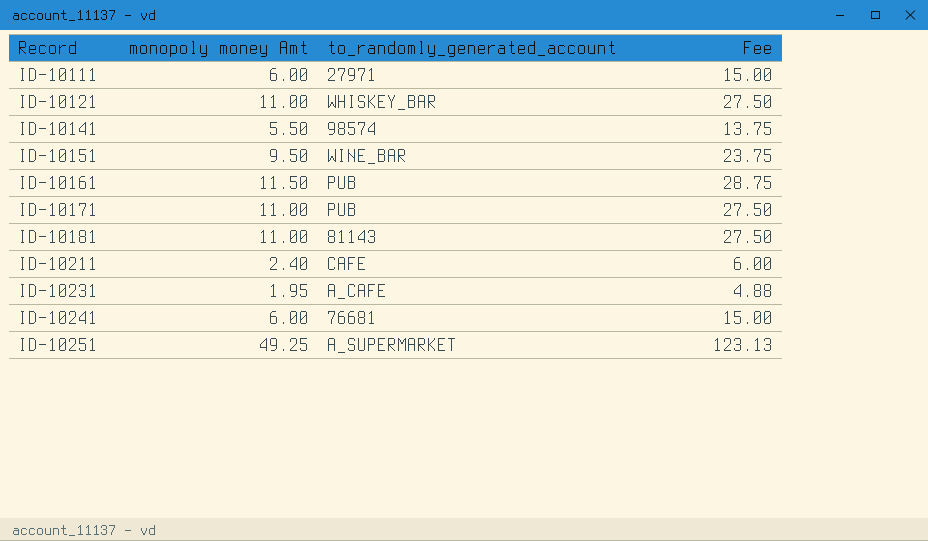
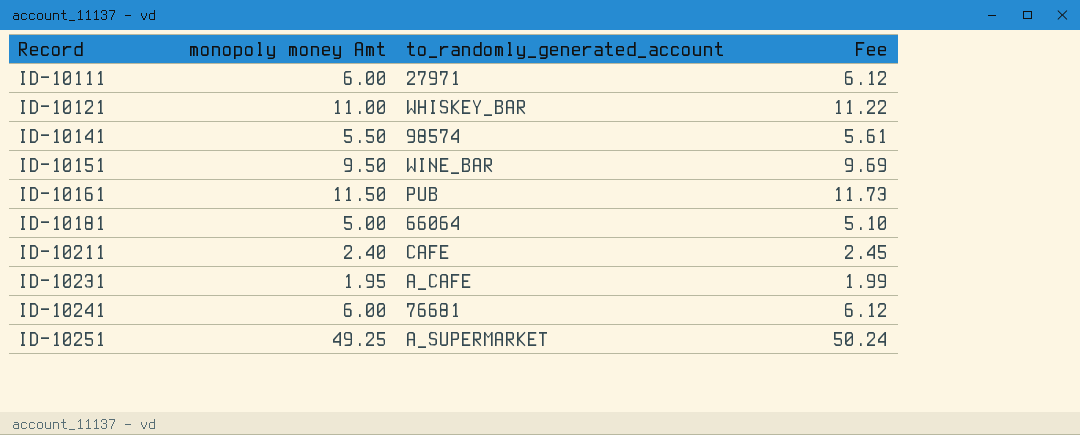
column Fee | formula: [monopoly money Amt] * 2.5 -> [monopoly money Amt] * 1.02
row ID-10171: 11.00 | PUB | 27.50 -> none
ID-10181 | monopoly money Amt: 11.00 -> 5.00
ID-10181 | to_randomly_generated_account: 81143 -> 66064

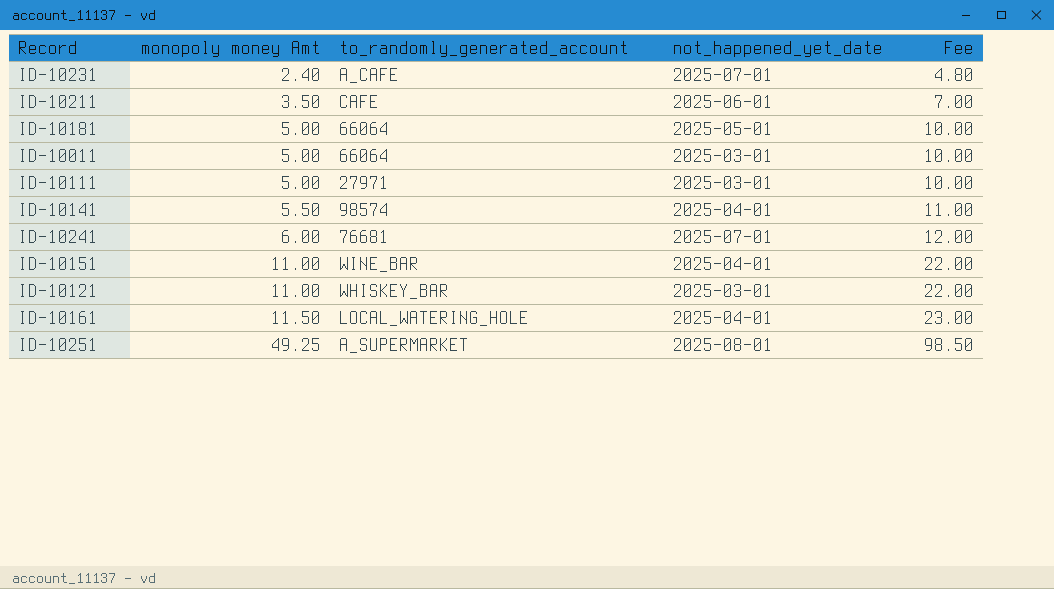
row order: Record ascending -> monopoly money Amt ascending
column not_happened_yet_date | position: none -> 4
column Fee | formula: [monopoly money Amt] * 1.02 -> [monopoly money Amt] * 2
ID-10231 | monopoly money Amt: 1.95 -> 2.40
ID-10211 | monopoly money Amt: 2.40 -> 3.50
row ID-10011: none -> 5.00 | 66064 | 2025-03-01 | 10.00
ID-10111 | monopoly money Amt: 6.00 -> 5.00
ID-10151 | monopoly money Amt: 9.50 -> 11.00
ID-10161 | to_randomly_generated_account: PUB -> LOCAL_WATERING_HOLE

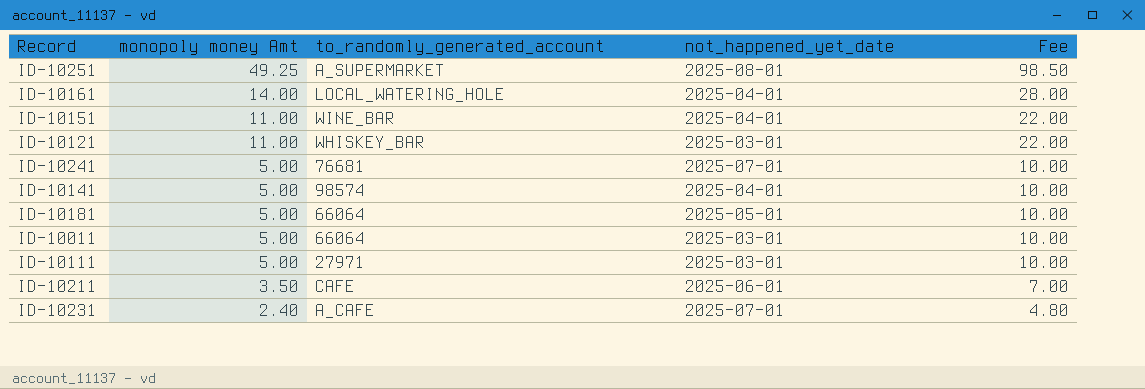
row order: monopoly money Amt ascending -> monopoly money Amt descending
ID-10161 | monopoly money Amt: 11.50 -> 14.00
ID-10161 | Fee: 23.00 -> 28.00
ID-10241 | monopoly money Amt: 6.00 -> 5.00
ID-10241 | Fee: 12.00 -> 10.00
ID-10141 | monopoly money Amt: 5.50 -> 5.00
ID-10141 | Fee: 11.00 -> 10.00

